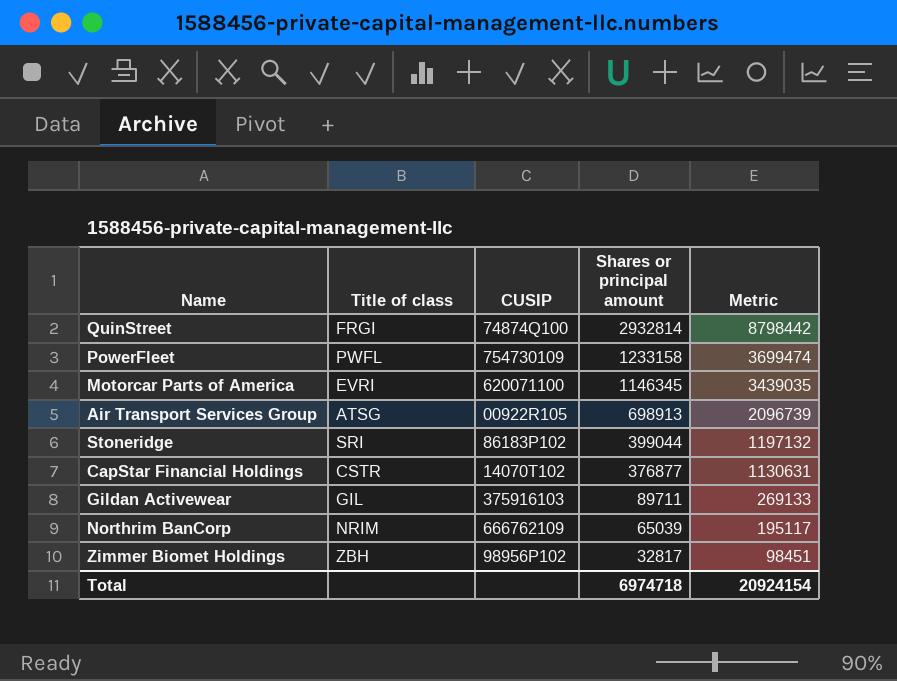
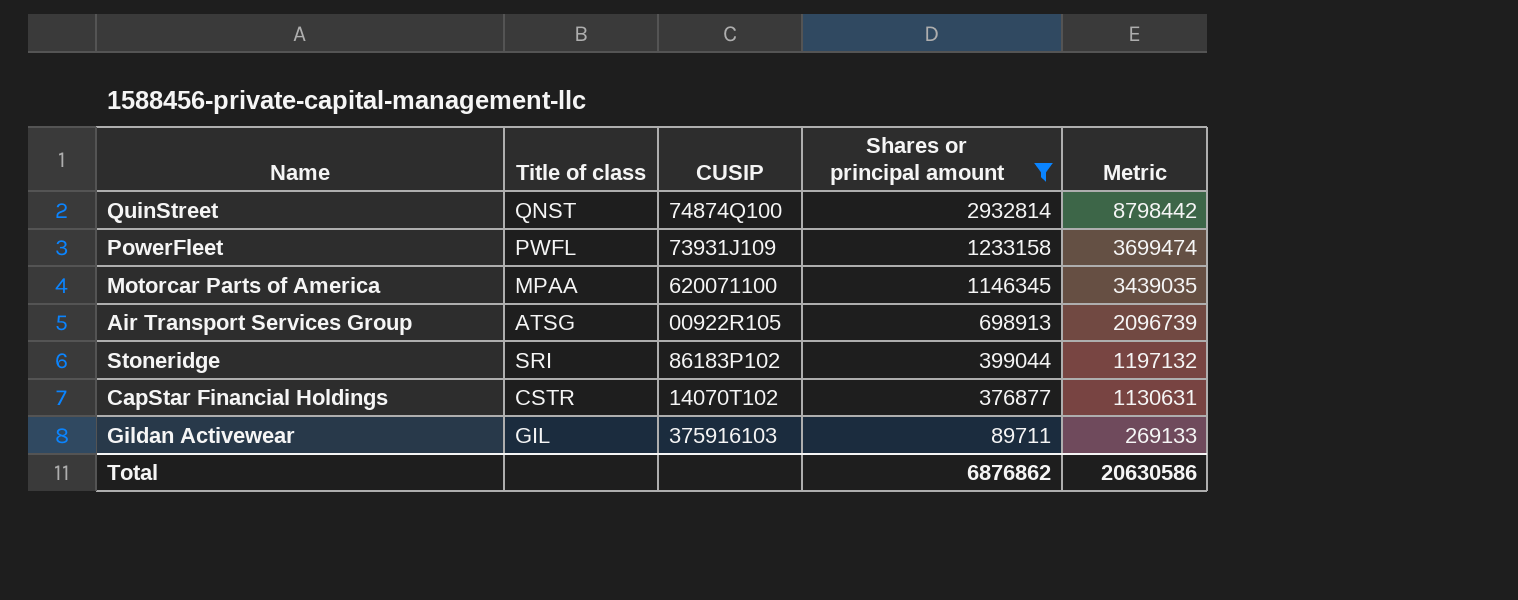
filter: none -> Shares or principal amount >= 89711
QuinStreet | Title of class: FRGI -> QNST
PowerFleet | CUSIP: 754730109 -> 73931J109
Motorcar Parts of America | Title of class: EVRI -> MPAA
Total | Shares or principal amount: 6974718 -> 6876862
Total | Metric: 20924154 -> 20630586

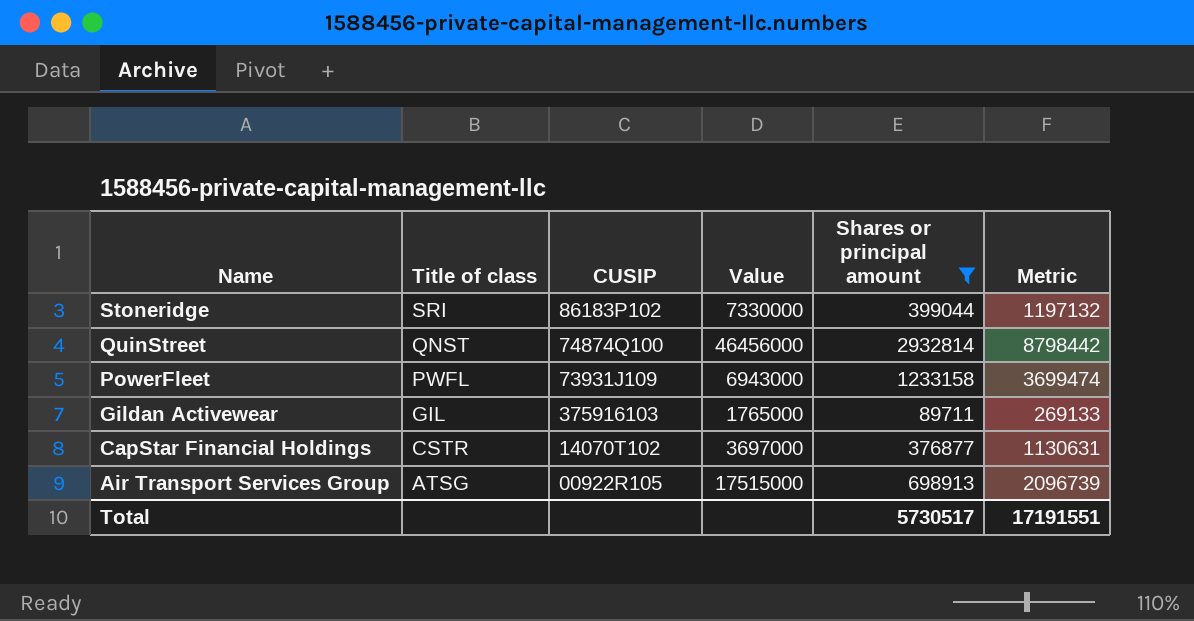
row order: Shares or principal amount descending -> Name descending
column Value | position: none -> 4
row Motorcar Parts of America: MPAA | 620071100 | 1146345 | 3439035 -> none
Total | Shares or principal amount: 6876862 -> 5730517
Total | Metric: 20630586 -> 17191551

